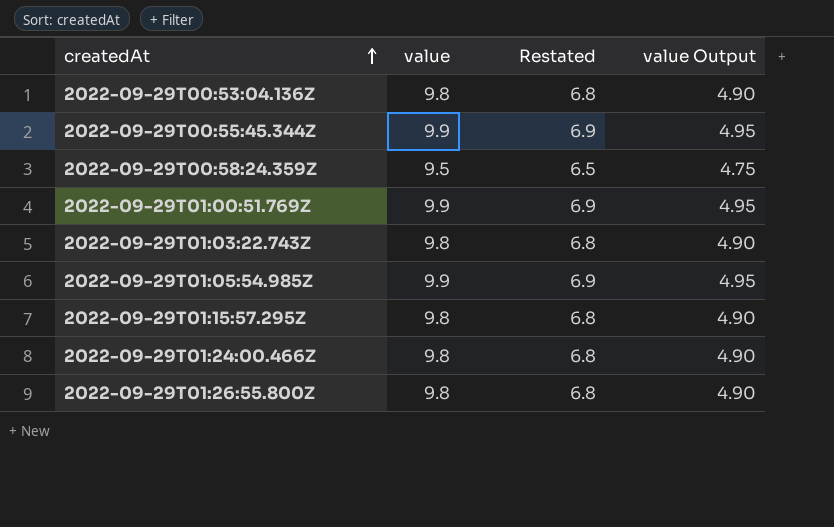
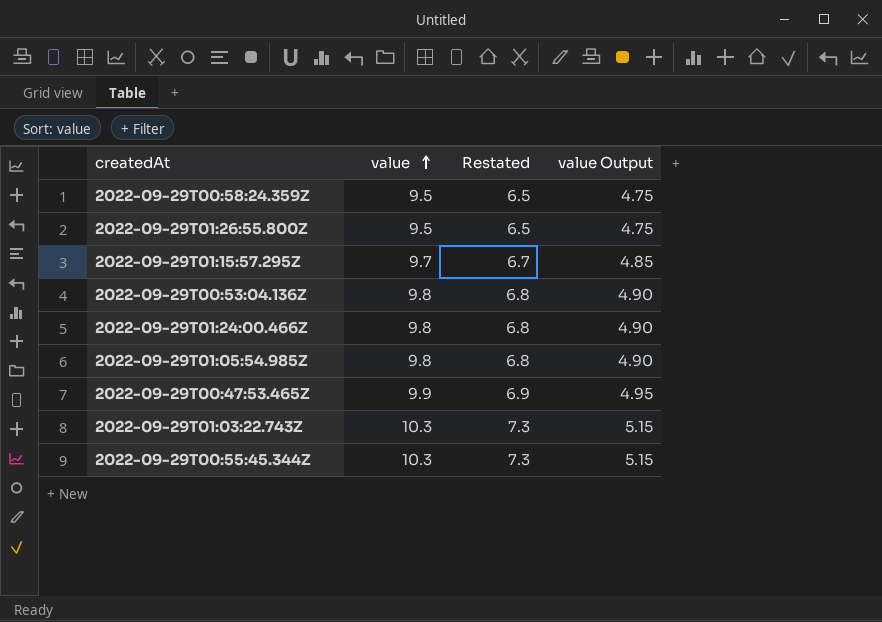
row order: createdAt ascending -> value ascending
row 2022-09-29T01:00:51.769Z: 9.9 | 6.9 | 4.95 -> none
2022-09-29T01:26:55.800Z | value: 9.8 -> 9.5
2022-09-29T01:26:55.800Z | Restated: 6.8 -> 6.5
2022-09-29T01:26:55.800Z | value Output: 4.90 -> 4.75
2022-09-29T01:15:57.295Z | value: 9.8 -> 9.7
2022-09-29T01:15:57.295Z | Restated: 6.8 -> 6.7
2022-09-29T01:15:57.295Z | value Output: 4.90 -> 4.85
2022-09-29T01:05:54.985Z | value: 9.9 -> 9.8
2022-09-29T01:05:54.985Z | Restated: 6.9 -> 6.8
2022-09-29T01:05:54.985Z | value Output: 4.95 -> 4.90
row 2022-09-29T00:47:53.465Z: none -> 9.9 | 6.9 | 4.95
2022-09-29T01:03:22.743Z | value: 9.8 -> 10.3
2022-09-29T01:03:22.743Z | Restated: 6.8 -> 7.3
2022-09-29T01:03:22.743Z | value Output: 4.90 -> 5.15
2022-09-29T00:55:45.344Z | value: 9.9 -> 10.3
2022-09-29T00:55:45.344Z | Restated: 6.9 -> 7.3
2022-09-29T00:55:45.344Z | value Output: 4.95 -> 5.15

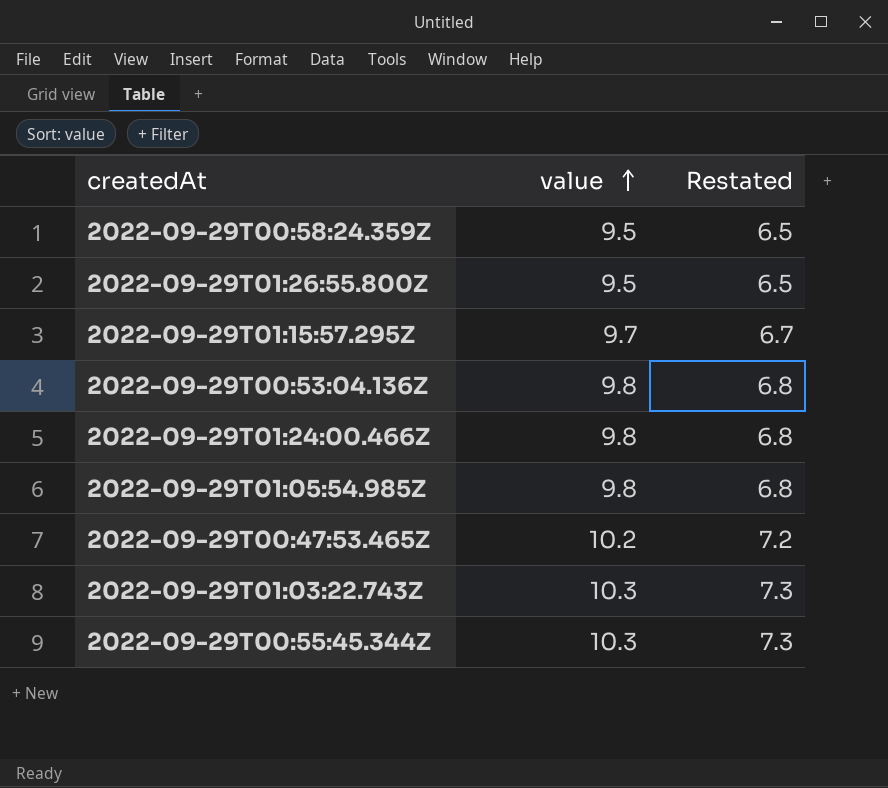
column value Output | formula: [value] * 0.5 -> none
2022-09-29T00:47:53.465Z | value: 9.9 -> 10.2
2022-09-29T00:47:53.465Z | Restated: 6.9 -> 7.2

